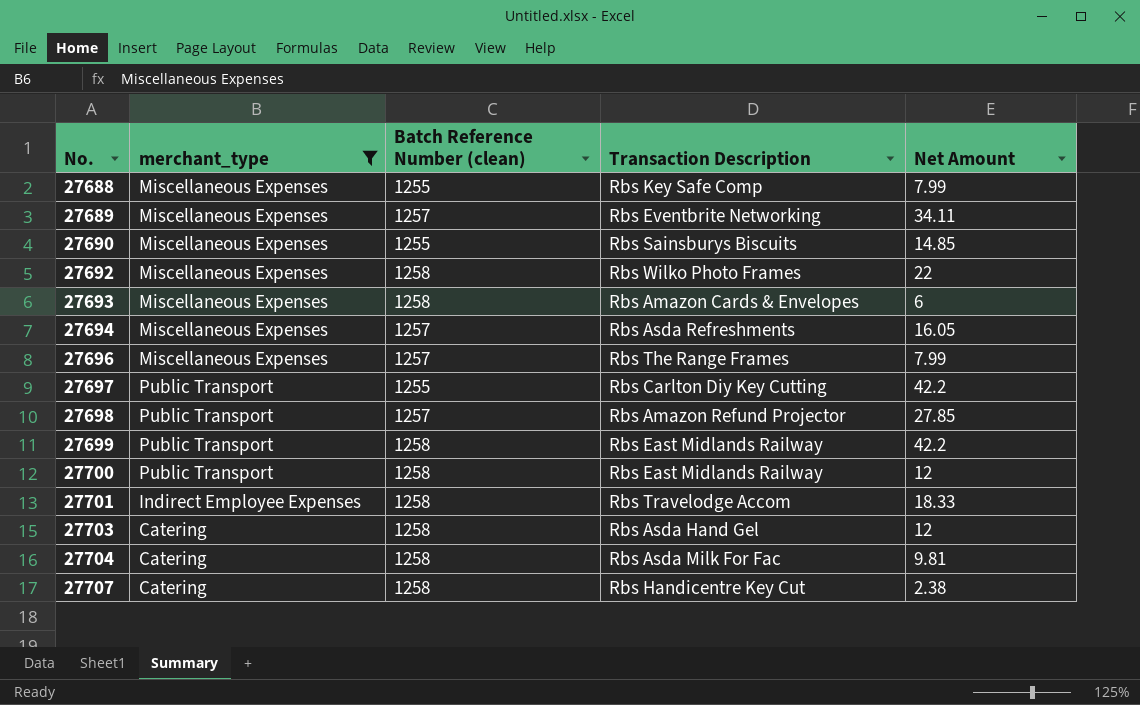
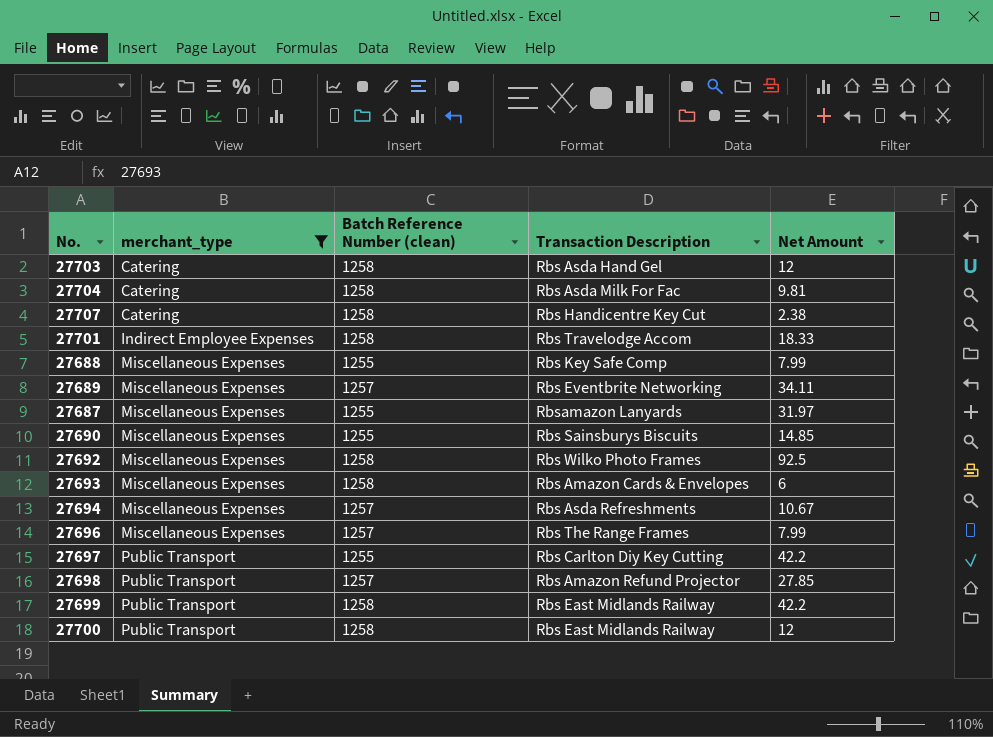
row order: No. ascending -> merchant_type ascending
row 27687: none -> Miscellaneous Expenses | 1255 | Rbsamazon Lanyards | 31.97
27692 | Net Amount: 22 -> 92.5
27694 | Net Amount: 16.05 -> 10.67

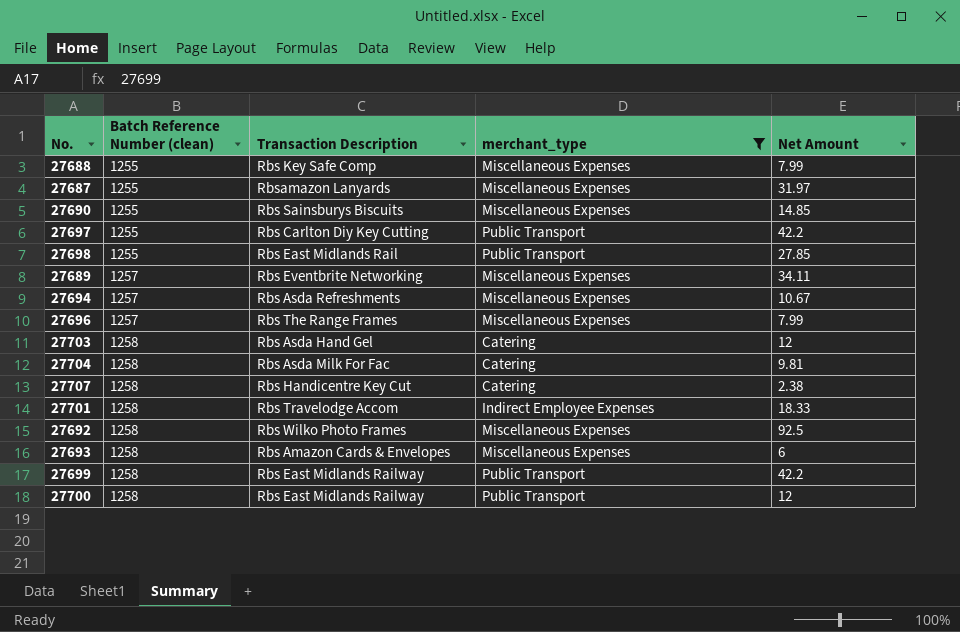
row order: merchant_type ascending -> Batch Reference Number (clean) ascending
column merchant_type | position: 2 -> 4
27698 | Batch Reference Number (clean): 1257 -> 1255
27698 | Transaction Description: Rbs Amazon Refund Projector -> Rbs East Midlands Rail

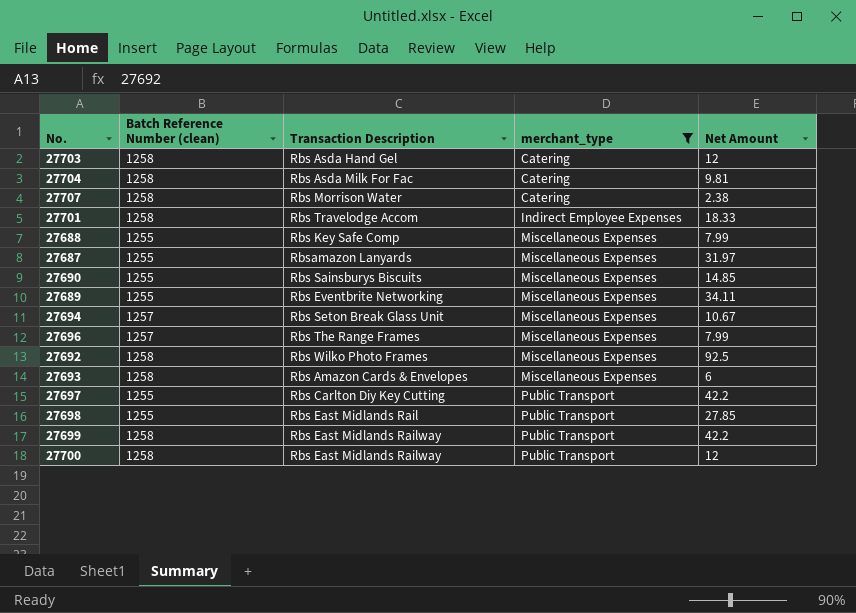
row order: Batch Reference Number (clean) ascending -> merchant_type ascending
27707 | Transaction Description: Rbs Handicentre Key Cut -> Rbs Morrison Water
27689 | Batch Reference Number (clean): 1257 -> 1255
27694 | Transaction Description: Rbs Asda Refreshments -> Rbs Seton Break Glass Unit

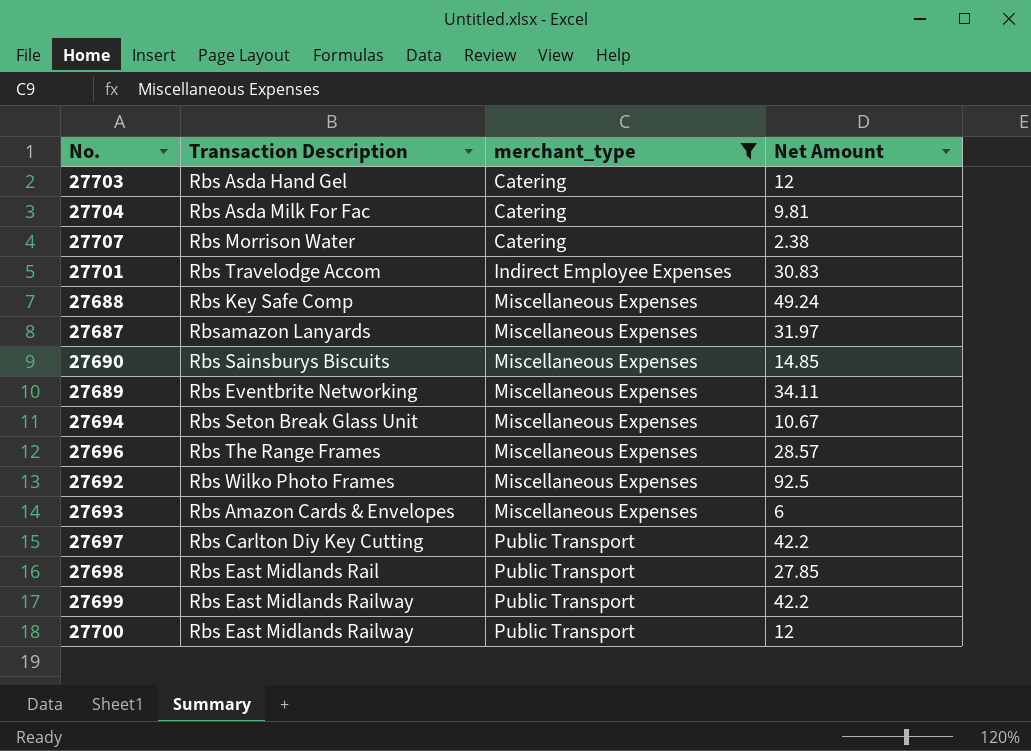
column Batch Reference Number (clean) | position: 2 -> none
27701 | Net Amount: 18.33 -> 30.83
27688 | Net Amount: 7.99 -> 49.24
27696 | Net Amount: 7.99 -> 28.57

